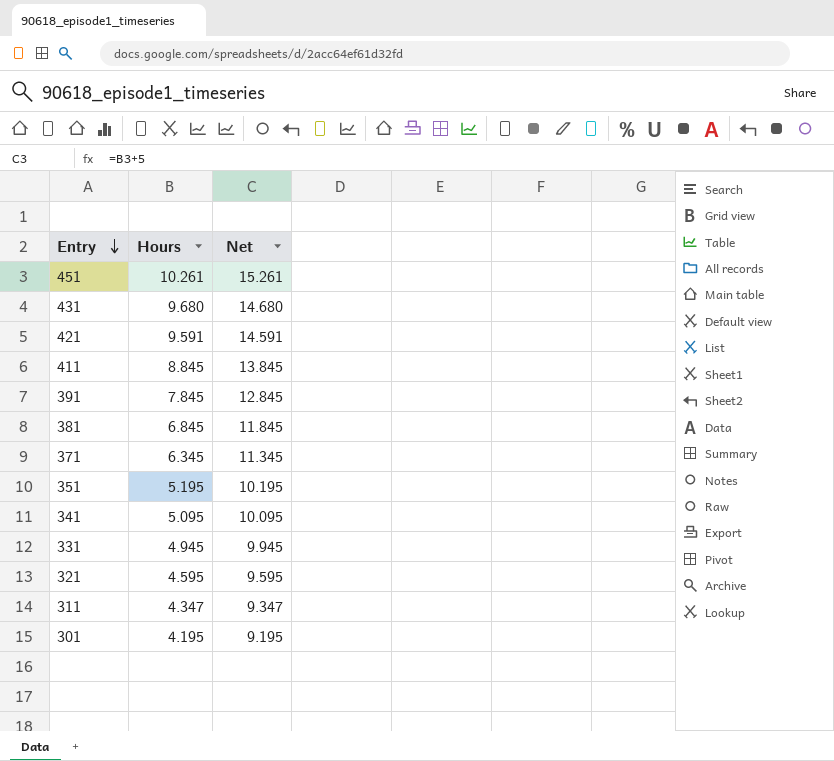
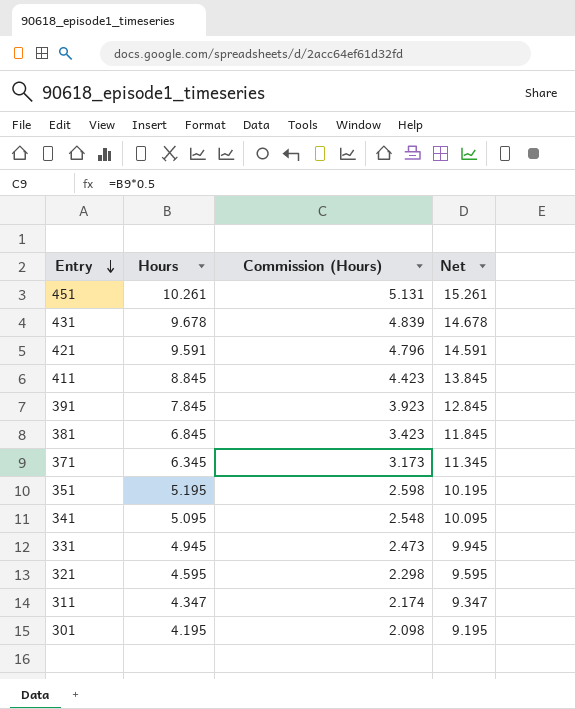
column Commission (Hours) | formula: none -> [Hours] * 0.5
431 | Hours: 9.680 -> 9.678
431 | Net: 14.680 -> 14.678

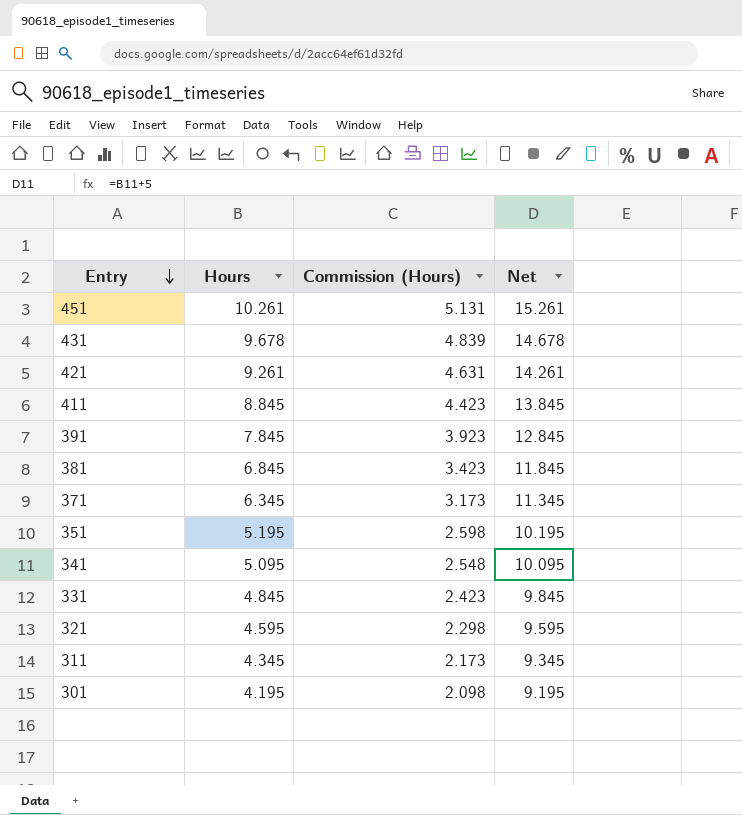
421 | Hours: 9.591 -> 9.261
421 | Commission (Hours): 4.796 -> 4.631
421 | Net: 14.591 -> 14.261
331 | Hours: 4.945 -> 4.845
331 | Commission (Hours): 2.473 -> 2.423
331 | Net: 9.945 -> 9.845
311 | Hours: 4.347 -> 4.345
311 | Commission (Hours): 2.174 -> 2.173
311 | Net: 9.347 -> 9.345

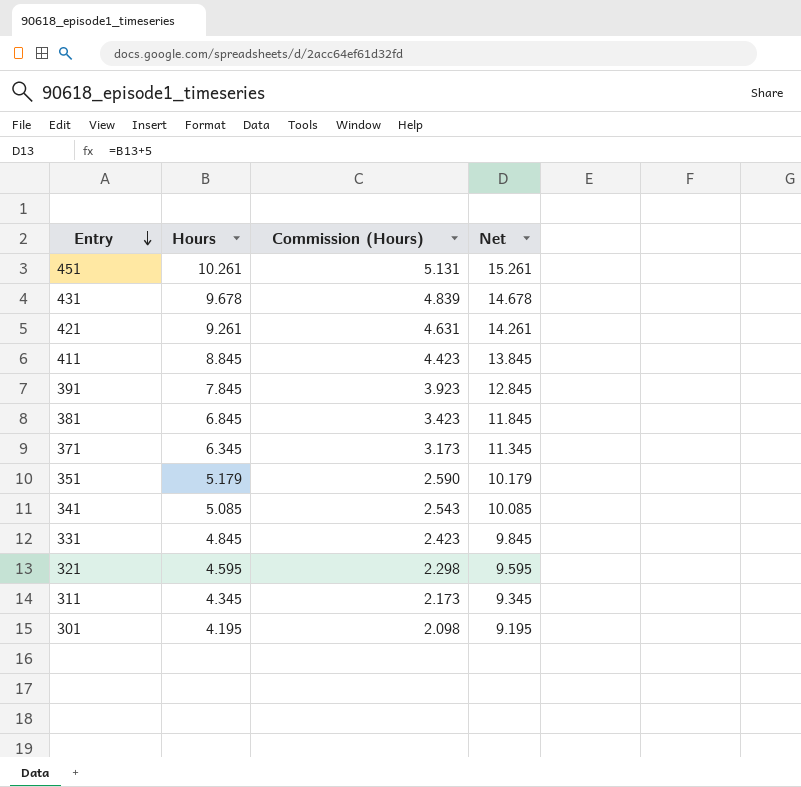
351 | Hours: 5.195 -> 5.179
351 | Commission (Hours): 2.598 -> 2.590
351 | Net: 10.195 -> 10.179
341 | Hours: 5.095 -> 5.085
341 | Commission (Hours): 2.548 -> 2.543
341 | Net: 10.095 -> 10.085

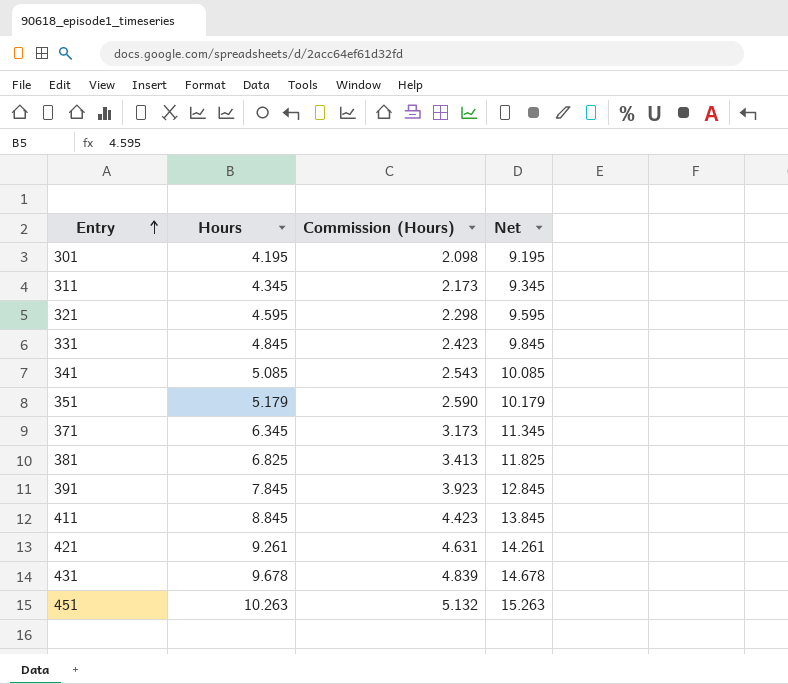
row order: Entry descending -> Entry ascending
381 | Hours: 6.845 -> 6.825
381 | Commission (Hours): 3.423 -> 3.413
381 | Net: 11.845 -> 11.825
451 | Hours: 10.261 -> 10.263
451 | Commission (Hours): 5.131 -> 5.132
451 | Net: 15.261 -> 15.263

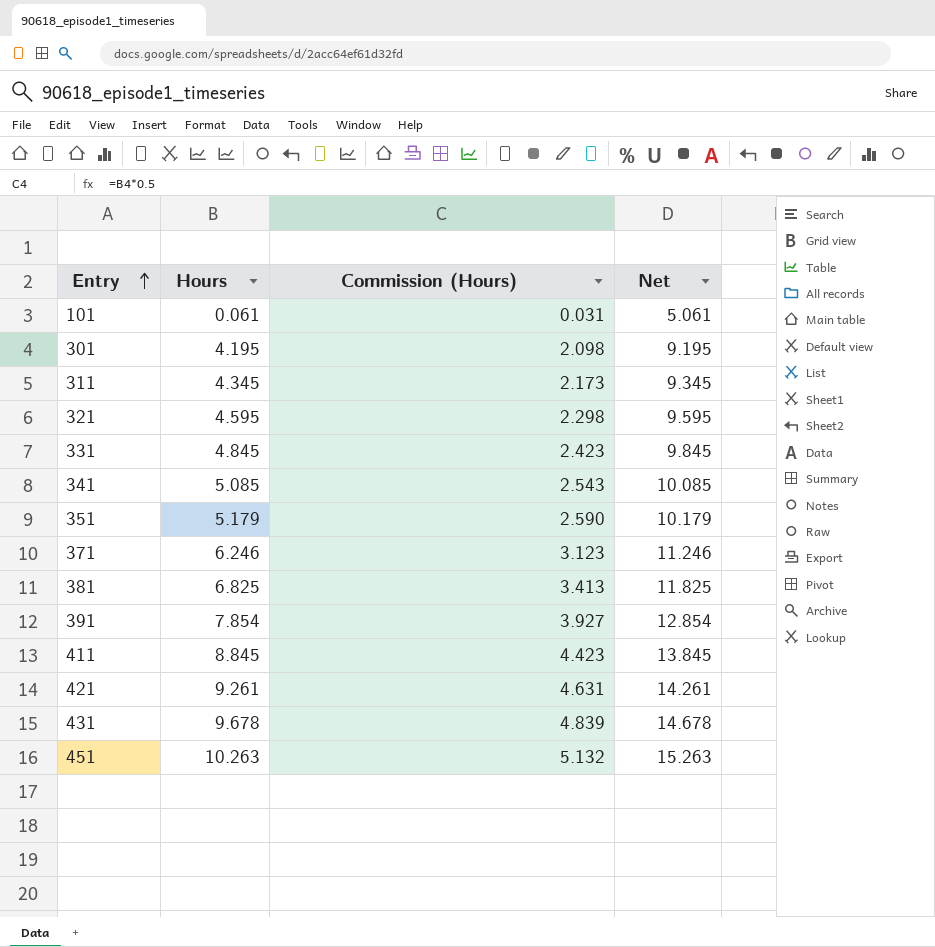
row 101: none -> 0.061 | 0.031 | 5.061
371 | Hours: 6.345 -> 6.246
371 | Commission (Hours): 3.173 -> 3.123
371 | Net: 11.345 -> 11.246
391 | Hours: 7.845 -> 7.854
391 | Commission (Hours): 3.923 -> 3.927
391 | Net: 12.845 -> 12.854

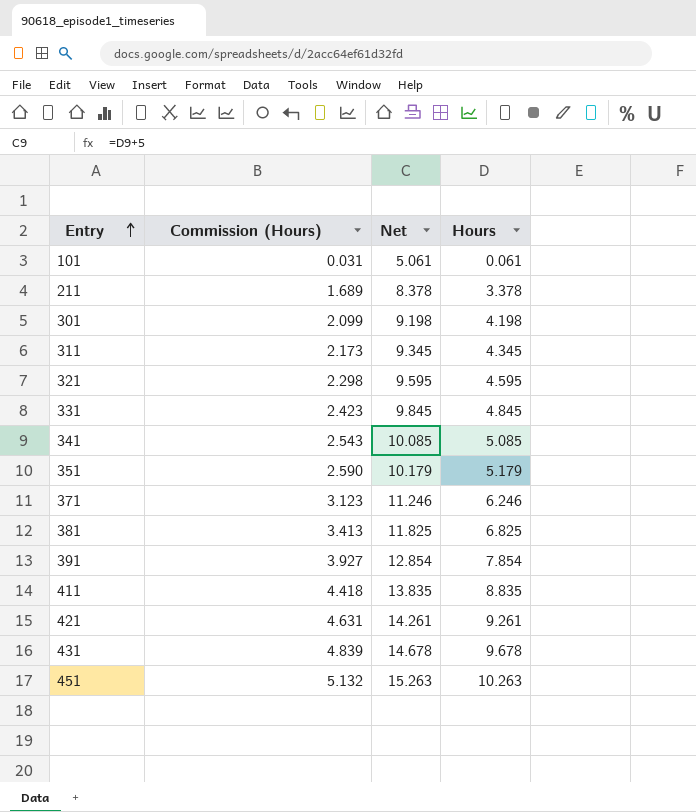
column Hours | position: 2 -> 4
row 211: none -> 1.689 | 8.378 | 3.378
301 | Commission (Hours): 2.098 -> 2.099
301 | Net: 9.195 -> 9.198
301 | Hours: 4.195 -> 4.198
411 | Commission (Hours): 4.423 -> 4.418
411 | Net: 13.845 -> 13.835
411 | Hours: 8.845 -> 8.835

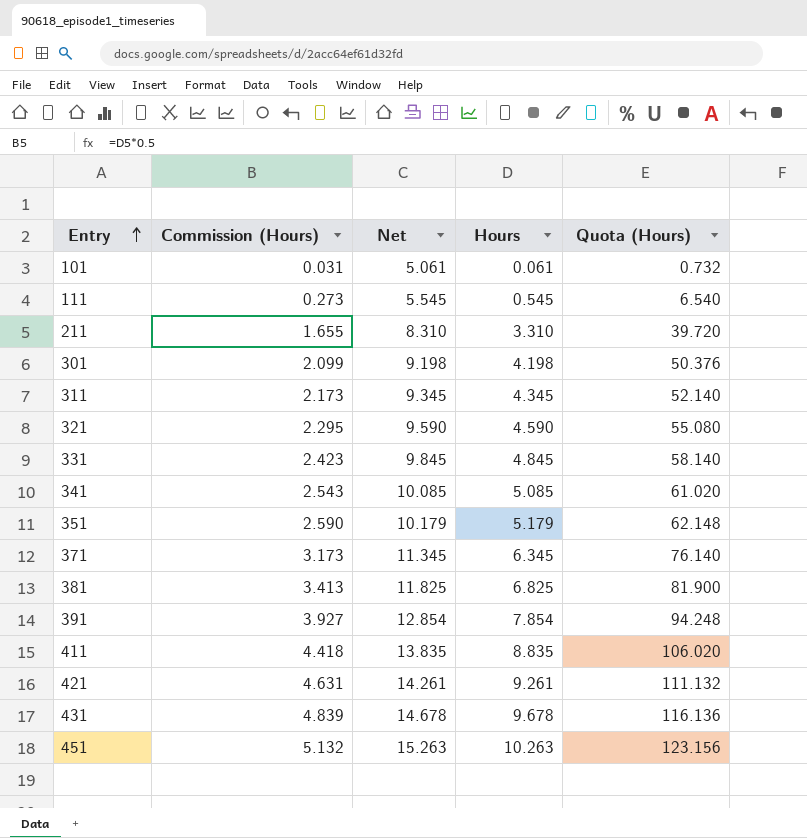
column Quota (Hours) | formula: none -> [Hours] * 12
row 111: none -> 0.273 | 5.545 | 0.545 | 6.540
211 | Commission (Hours): 1.689 -> 1.655
211 | Net: 8.378 -> 8.310
211 | Hours: 3.378 -> 3.310
321 | Commission (Hours): 2.298 -> 2.295
321 | Net: 9.595 -> 9.590
321 | Hours: 4.595 -> 4.590
371 | Commission (Hours): 3.123 -> 3.173
371 | Net: 11.246 -> 11.345
371 | Hours: 6.246 -> 6.345

